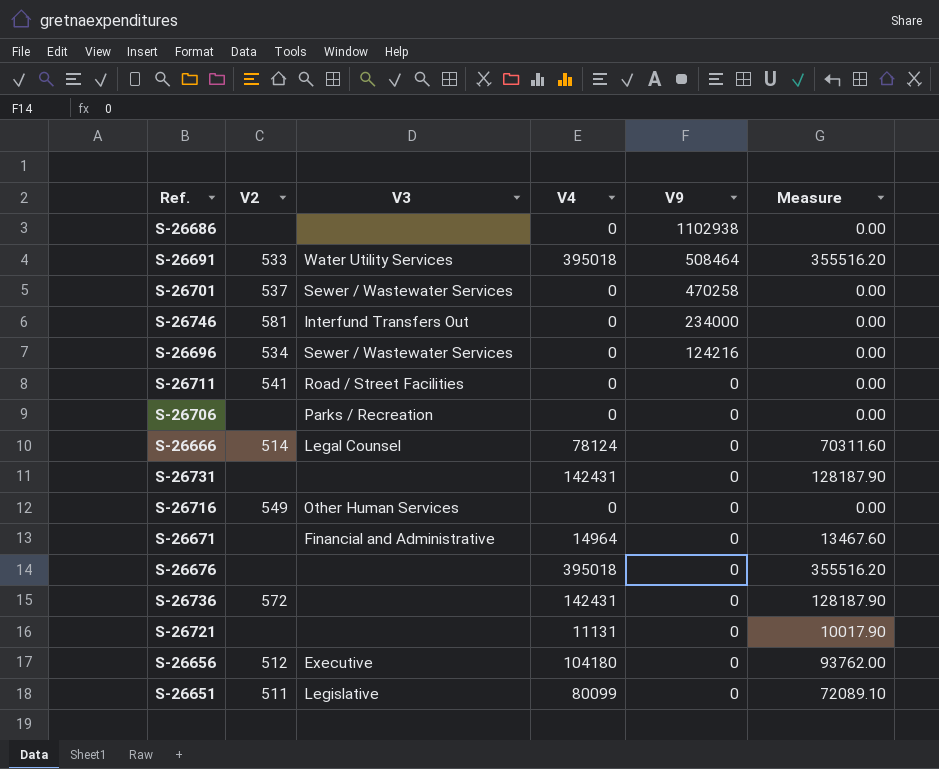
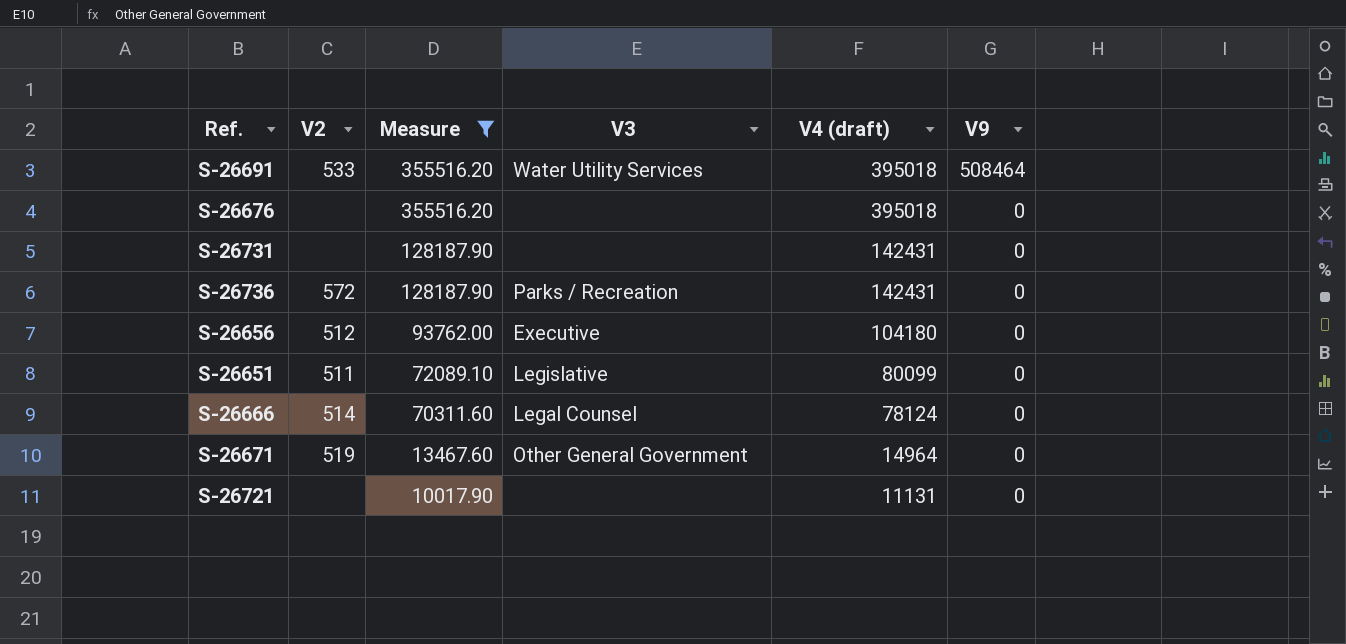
filter: none -> Measure != 0.00
row order: V9 descending -> Measure descending
column Measure | position: 6 -> 3
column name: V4 -> V4 (draft)
S-26736 | V3: none -> Parks / Recreation
S-26671 | V2: none -> 519
S-26671 | V3: Financial and Administrative -> Other General Government

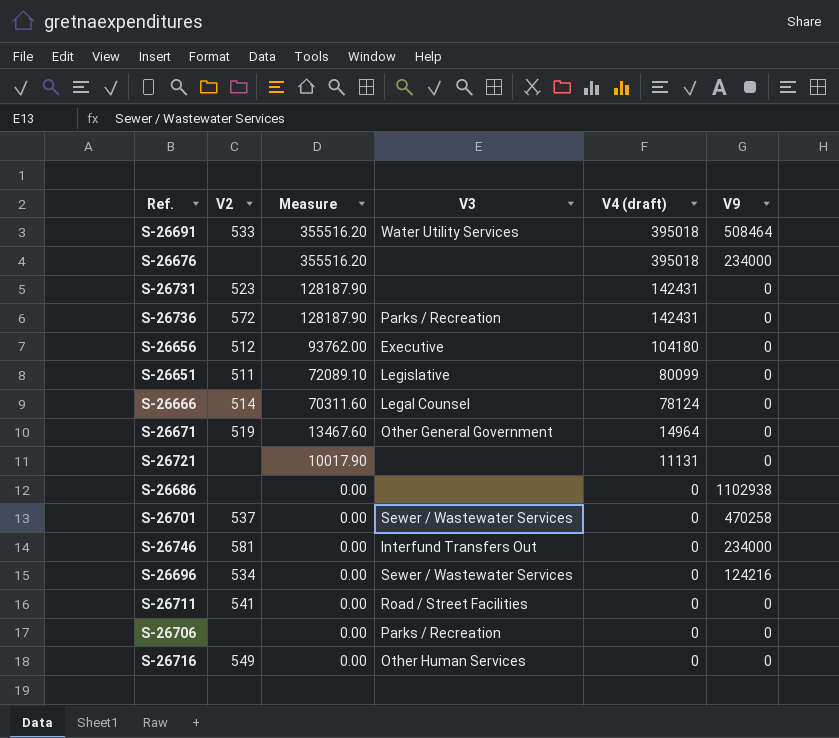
filter: Measure != 0.00 -> none
S-26676 | V9: 0 -> 234000
S-26731 | V2: none -> 523

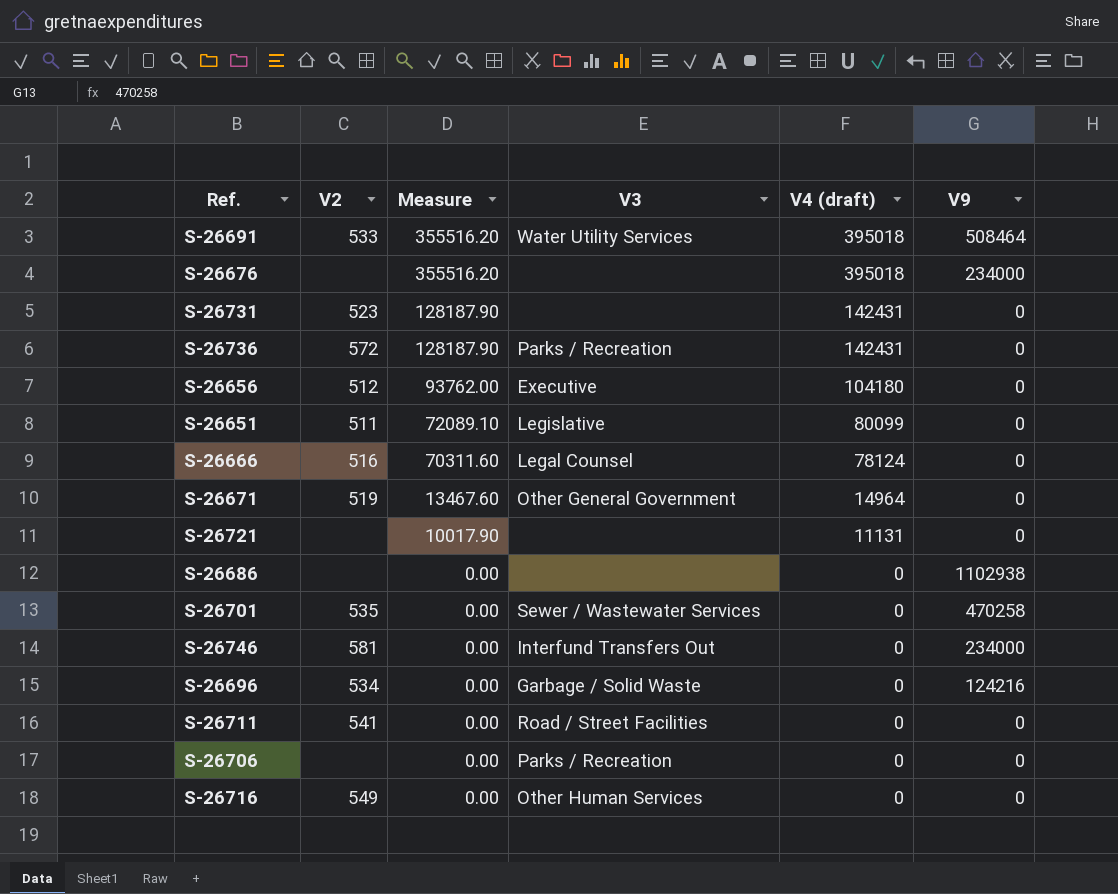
S-26666 | V2: 514 -> 516
S-26701 | V2: 537 -> 535
S-26696 | V3: Sewer / Wastewater Services -> Garbage / Solid Waste

